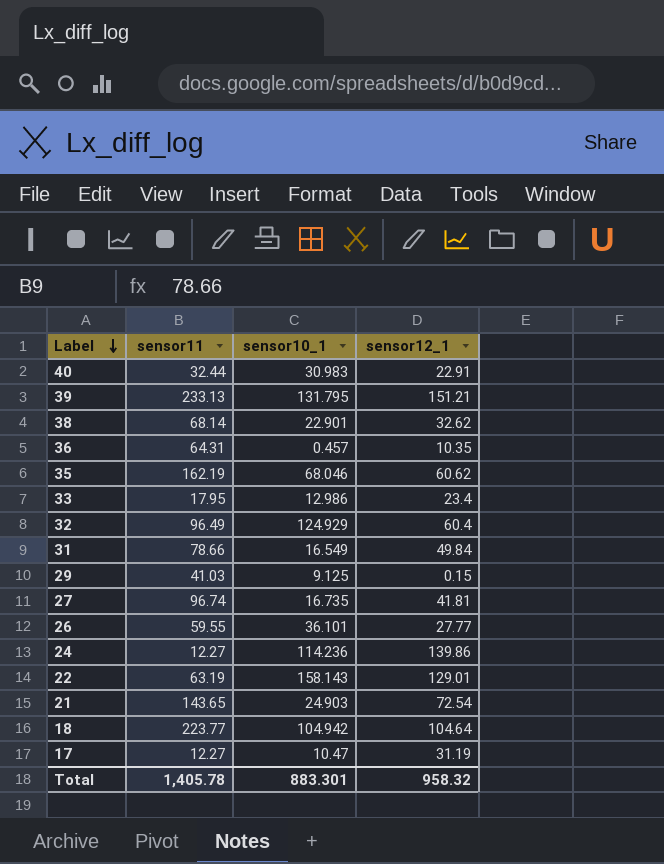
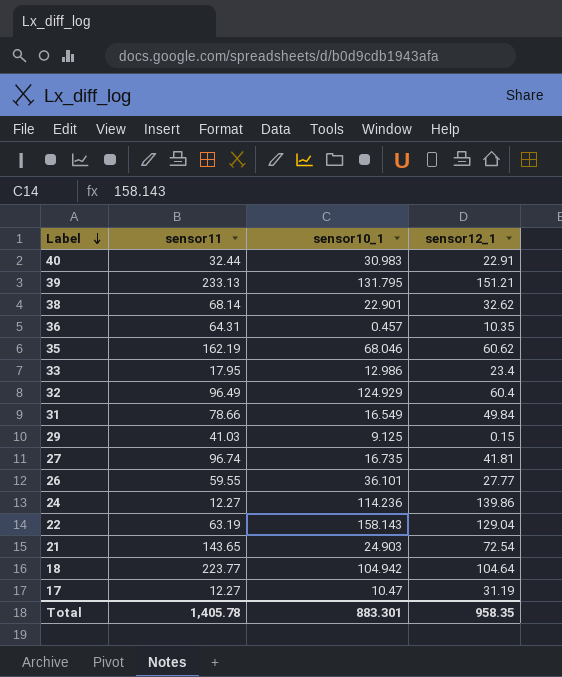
22 | sensor12_1: 129.01 -> 129.04
Total | sensor12_1: 958.32 -> 958.35

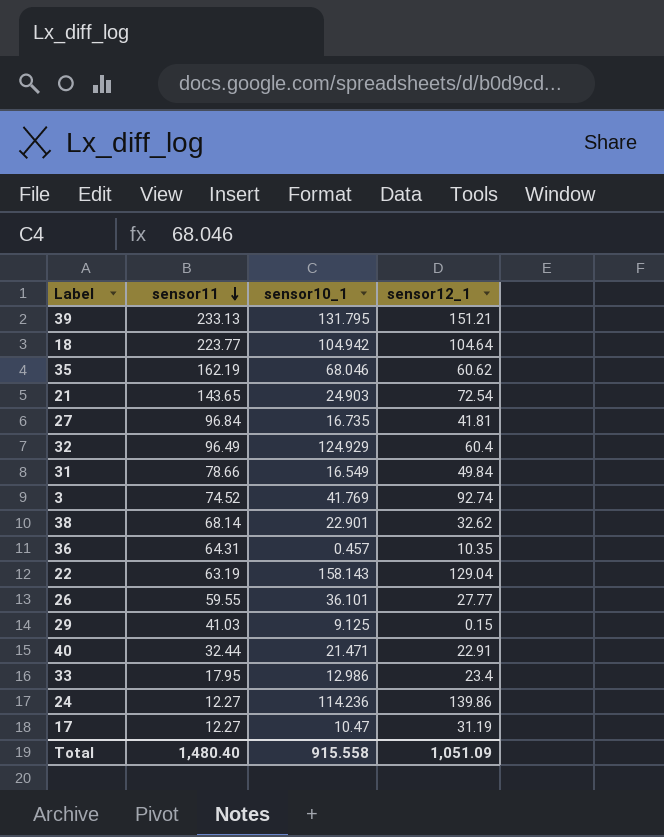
row order: Label descending -> sensor11 descending
27 | sensor11: 96.74 -> 96.84
row 3: none -> 74.52 | 41.769 | 92.74
40 | sensor10_1: 30.983 -> 21.471
Total | sensor11: 1,405.78 -> 1,480.40
Total | sensor10_1: 883.301 -> 915.558
Total | sensor12_1: 958.35 -> 1,051.09

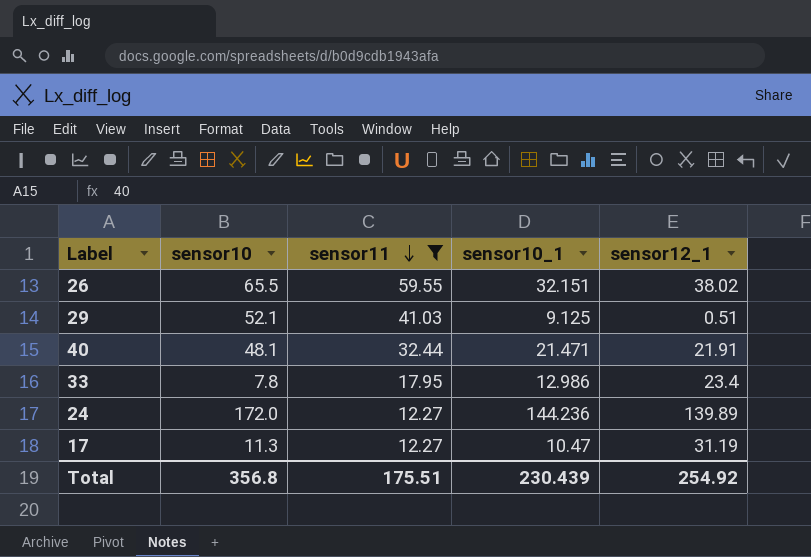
filter: none -> sensor11 <= 59.55
column sensor10 | position: none -> 2
26 | sensor10_1: 36.101 -> 32.151
26 | sensor12_1: 27.77 -> 38.02
29 | sensor12_1: 0.15 -> 0.51
40 | sensor12_1: 22.91 -> 21.91
24 | sensor10_1: 114.236 -> 144.236
24 | sensor12_1: 139.86 -> 139.89
Total | sensor11: 1,480.40 -> 175.51
Total | sensor10_1: 915.558 -> 230.439
Total | sensor12_1: 1,051.09 -> 254.92

